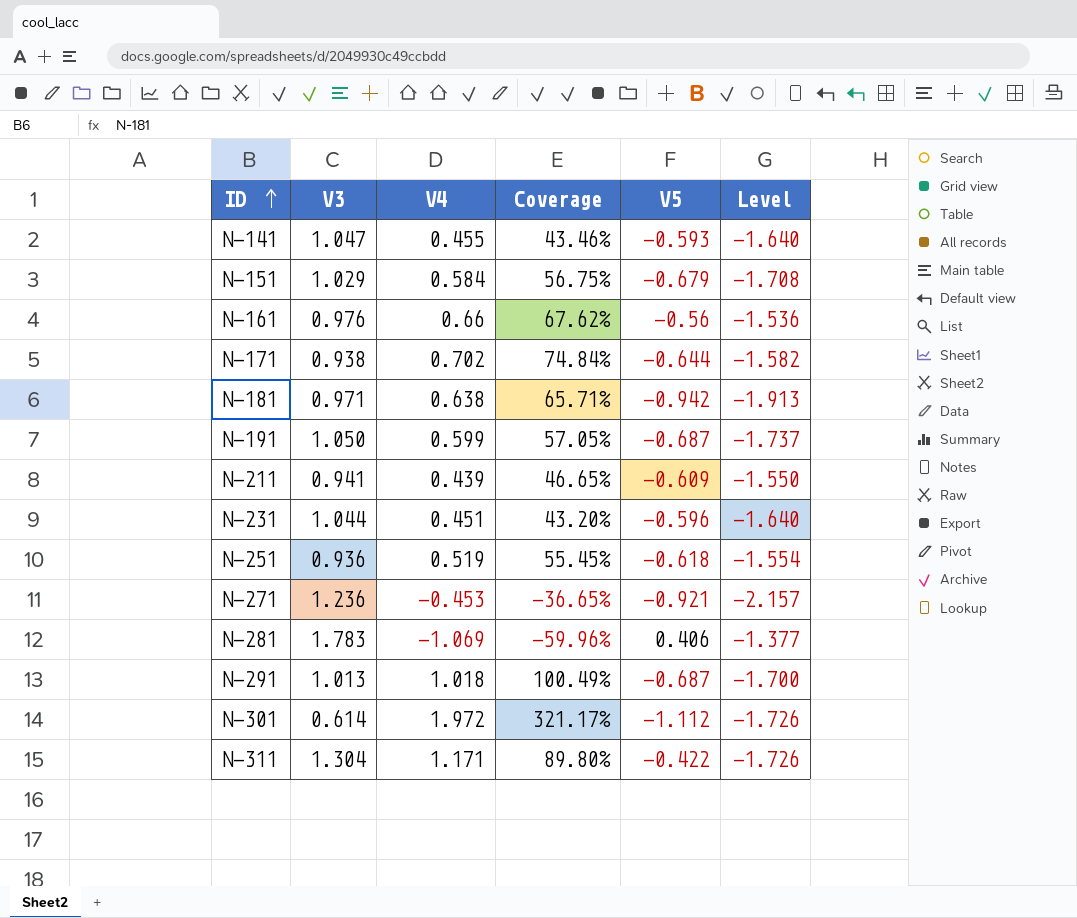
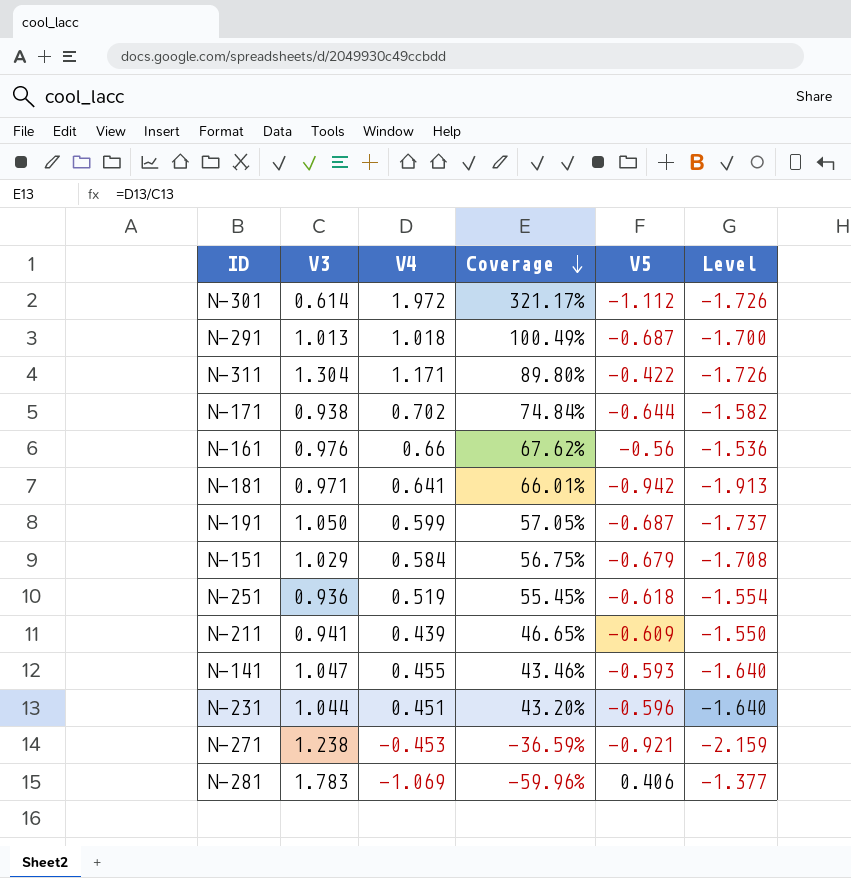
row order: ID ascending -> Coverage descending
N-181 | V4: 0.638 -> 0.641
N-181 | Coverage: 65.71% -> 66.01%
N-271 | V3: 1.236 -> 1.238
N-271 | Coverage: -36.65% -> -36.59%
N-271 | Level: -2.157 -> -2.159

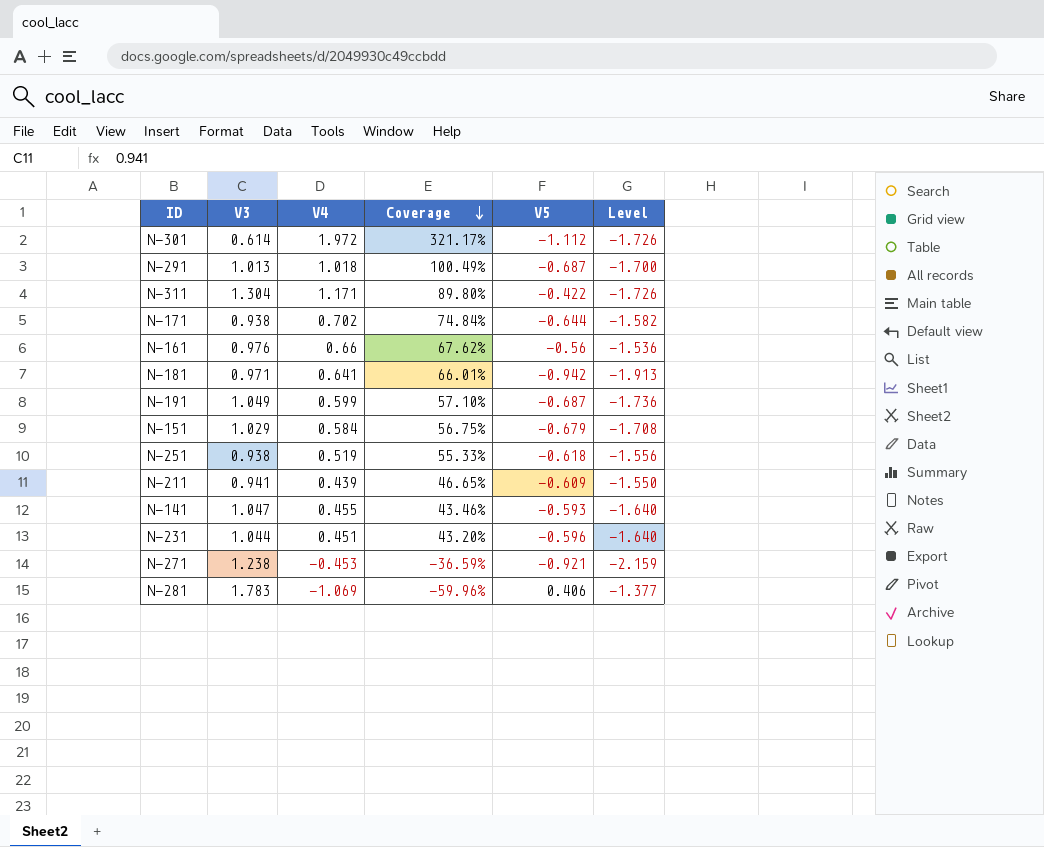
N-191 | V3: 1.050 -> 1.049
N-191 | Coverage: 57.05% -> 57.10%
N-191 | Level: -1.737 -> -1.736
N-251 | V3: 0.936 -> 0.938
N-251 | Coverage: 55.45% -> 55.33%
N-251 | Level: -1.554 -> -1.556

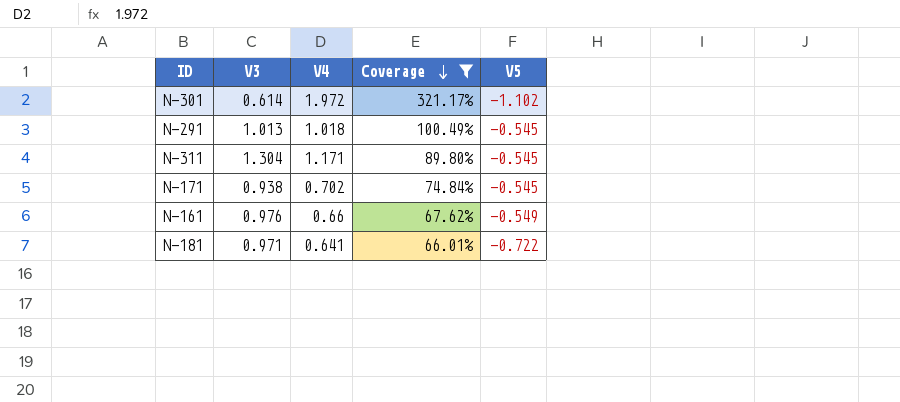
filter: none -> Coverage >= 66.01%
column Level | formula: [V5] - [V3] -> none
N-301 | V5: -1.112 -> -1.102
N-291 | V5: -0.687 -> -0.545
N-311 | V5: -0.422 -> -0.545
N-171 | V5: -0.644 -> -0.545
N-161 | V5: -0.56 -> -0.549
N-181 | V5: -0.942 -> -0.722

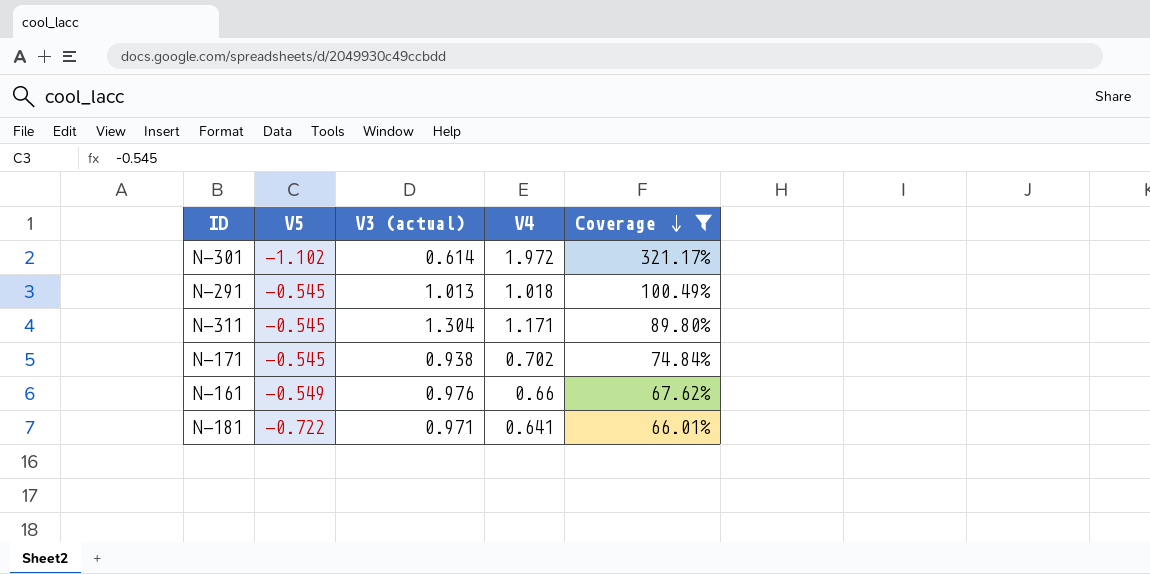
column V5 | position: 5 -> 2
column name: V3 -> V3 (actual)

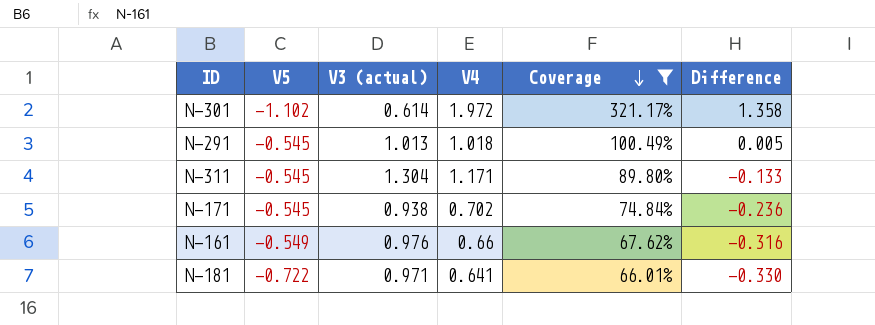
column Difference | formula: none -> [V4] - [V3 (actual)]

